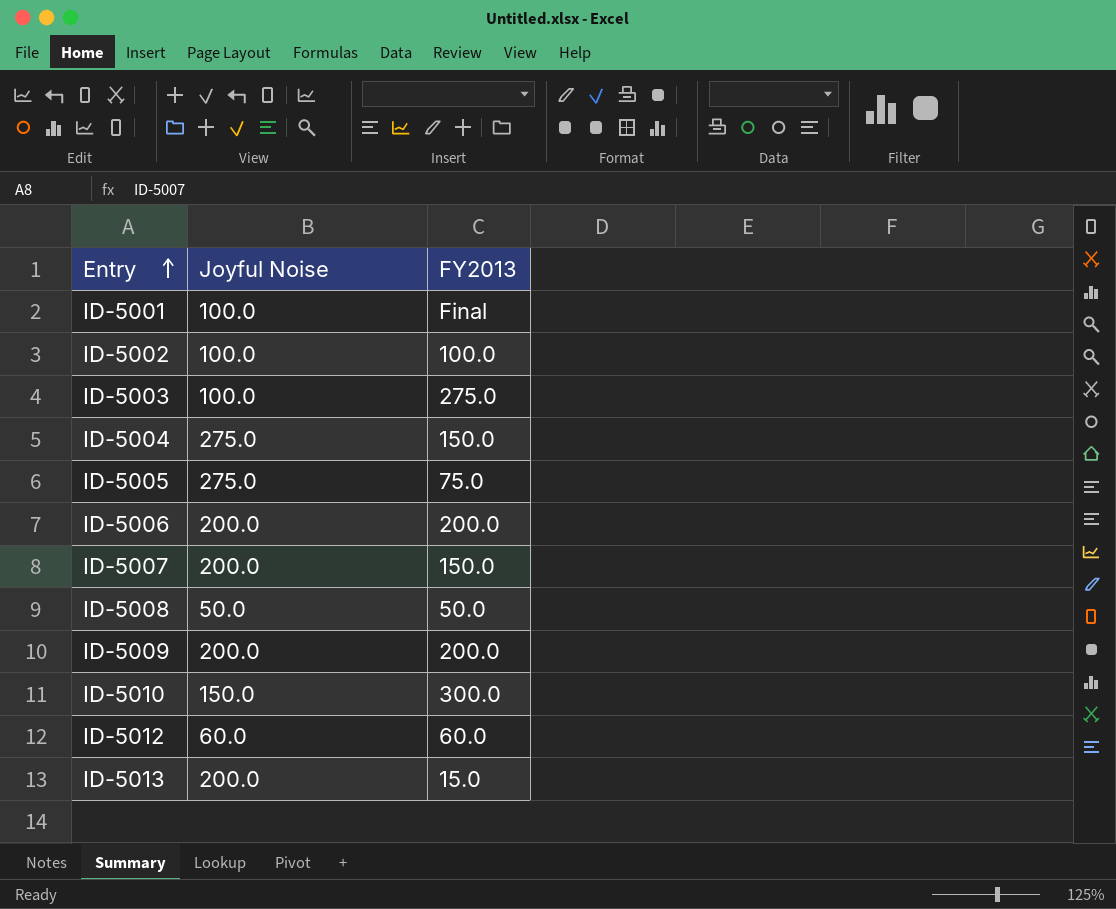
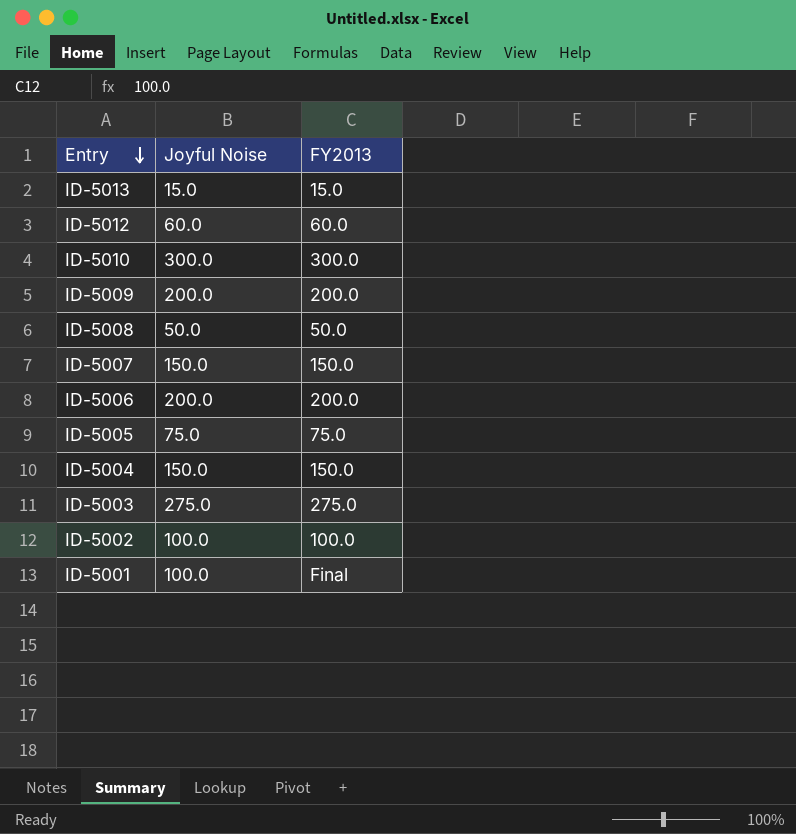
row order: Entry ascending -> Entry descending
ID-5013 | Joyful Noise: 200.0 -> 15.0
ID-5010 | Joyful Noise: 150.0 -> 300.0
ID-5007 | Joyful Noise: 200.0 -> 150.0
ID-5005 | Joyful Noise: 275.0 -> 75.0
ID-5004 | Joyful Noise: 275.0 -> 150.0
ID-5003 | Joyful Noise: 100.0 -> 275.0

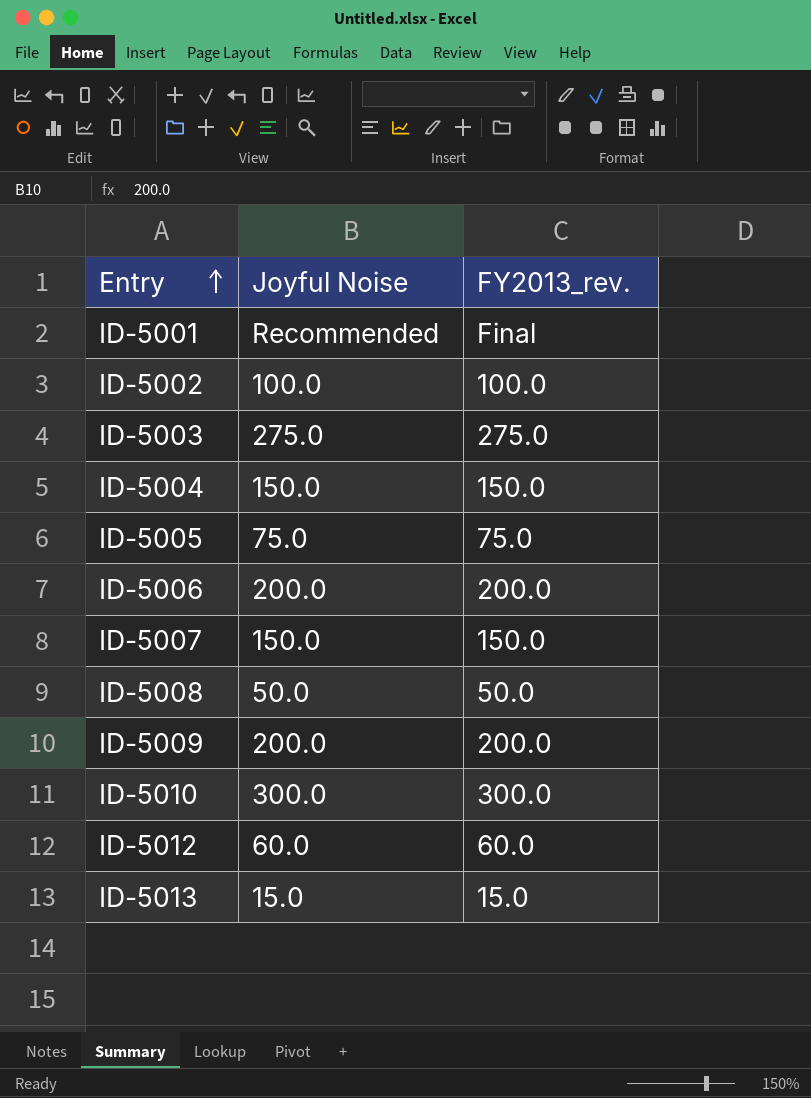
row order: Entry descending -> Entry ascending
column name: FY2013 -> FY2013_rev.
ID-5001 | Joyful Noise: 100.0 -> Recommended

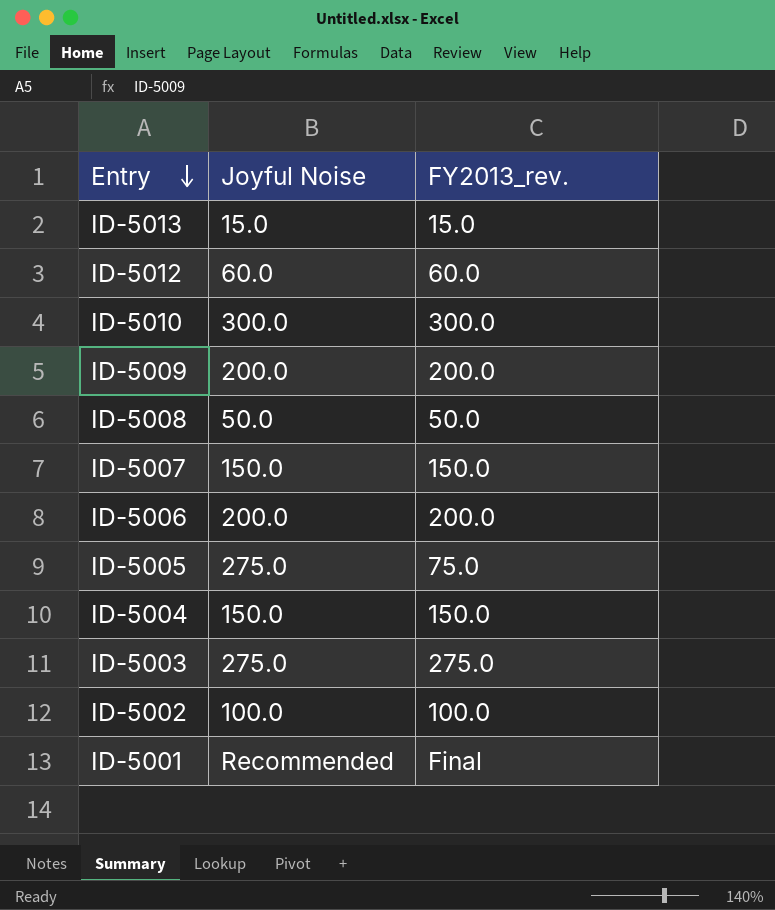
row order: Entry ascending -> Entry descending
ID-5005 | Joyful Noise: 75.0 -> 275.0

